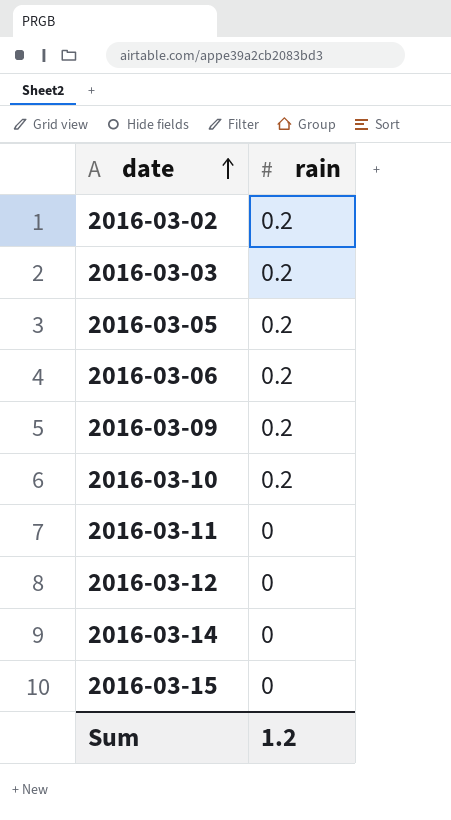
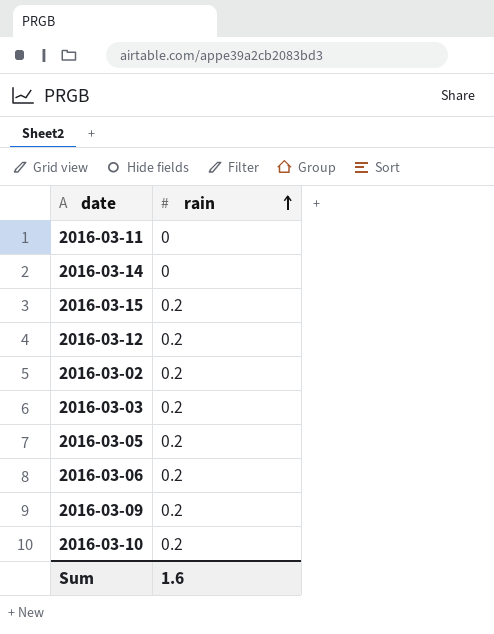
row order: date ascending -> rain ascending
2016-03-15 | rain: 0 -> 0.2
2016-03-12 | rain: 0 -> 0.2
Sum | rain: 1.2 -> 1.6

